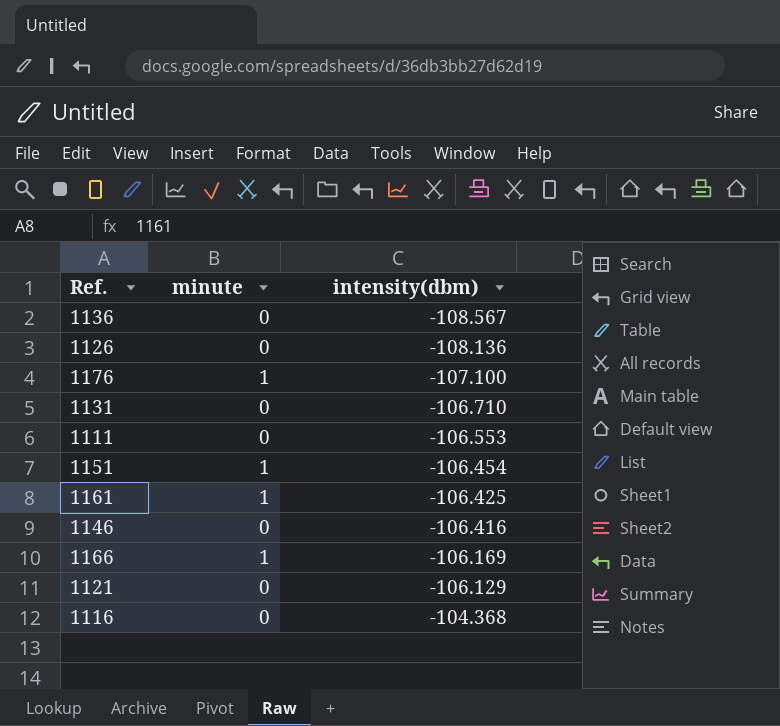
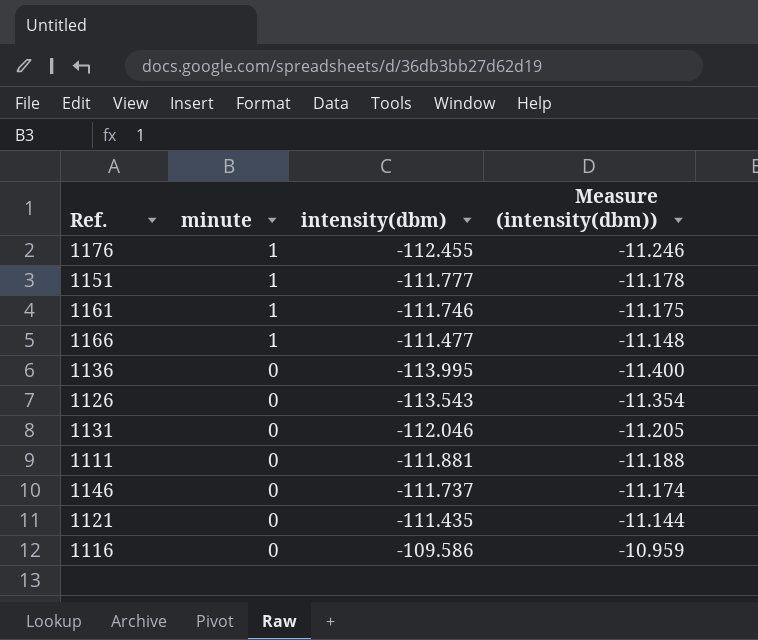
row order: intensity(dbm) ascending -> minute descending
column Measure (intensity(dbm)) | formula: none -> [intensity(dbm)] * 0.1
1176 | intensity(dbm): -107.100 -> -112.455
1151 | intensity(dbm): -106.454 -> -111.777
1161 | intensity(dbm): -106.425 -> -111.746
1166 | intensity(dbm): -106.169 -> -111.477
1136 | intensity(dbm): -108.567 -> -113.995
1126 | intensity(dbm): -108.136 -> -113.543
1131 | intensity(dbm): -106.710 -> -112.046
1111 | intensity(dbm): -106.553 -> -111.881
1146 | intensity(dbm): -106.416 -> -111.737
1121 | intensity(dbm): -106.129 -> -111.435
1116 | intensity(dbm): -104.368 -> -109.586

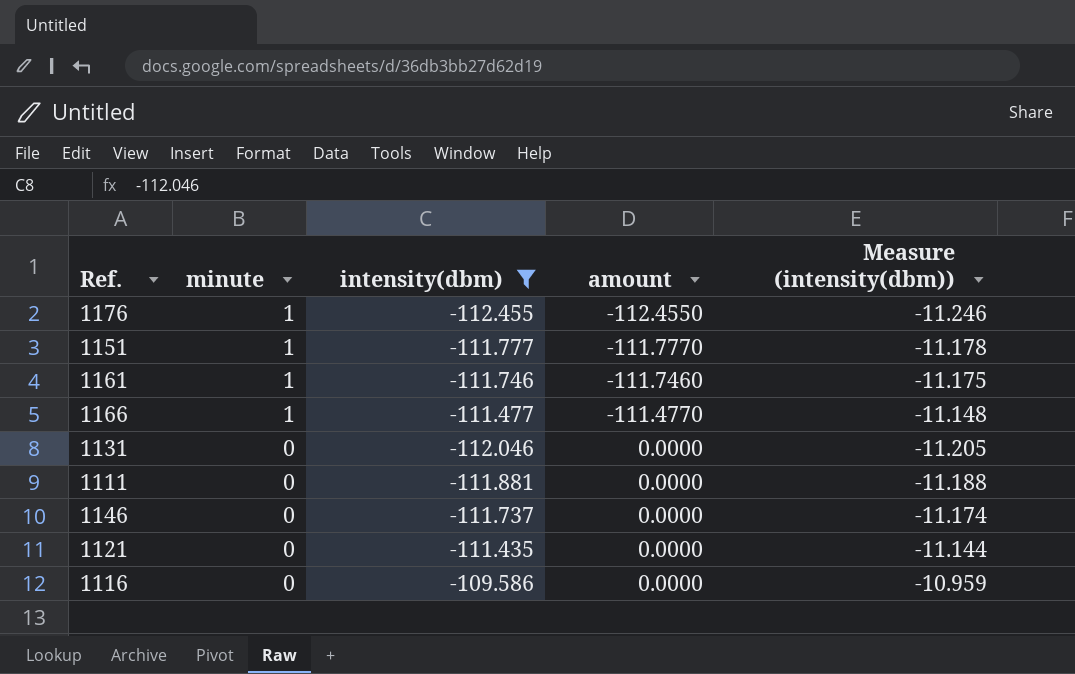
filter: none -> intensity(dbm) >= -112.455
column amount | formula: none -> [minute] * [intensity(dbm)]

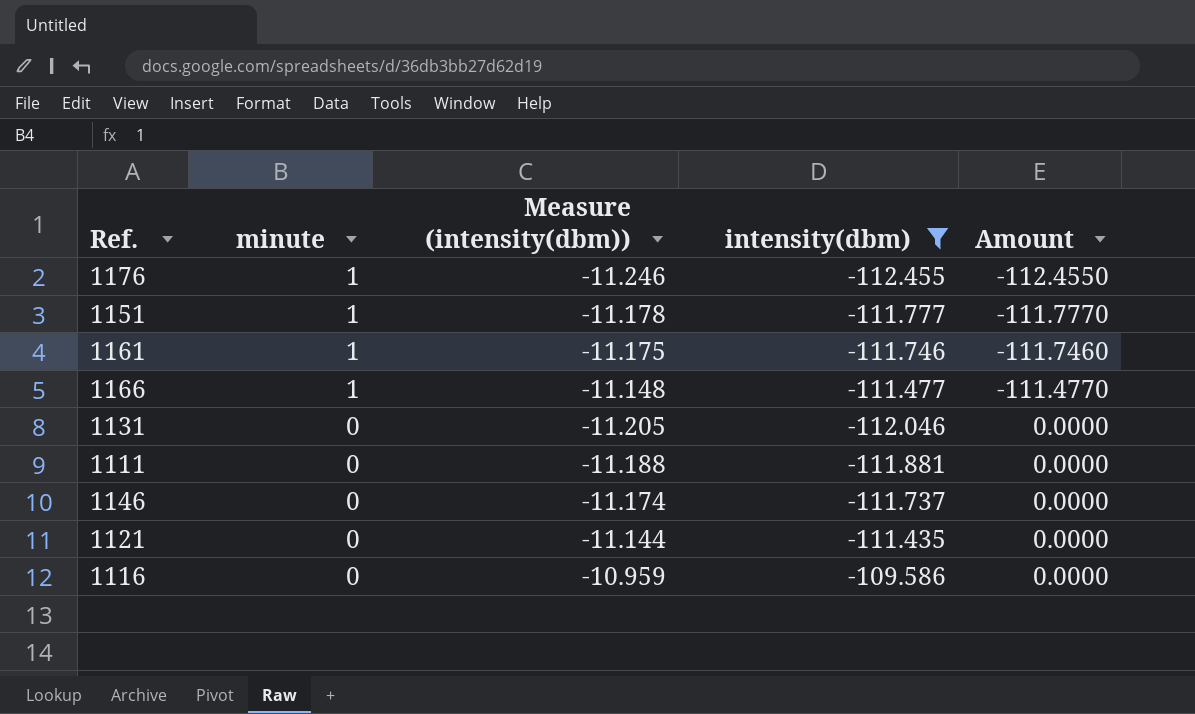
column Measure (intensity(dbm)) | position: 5 -> 3
column name: amount -> Amount

